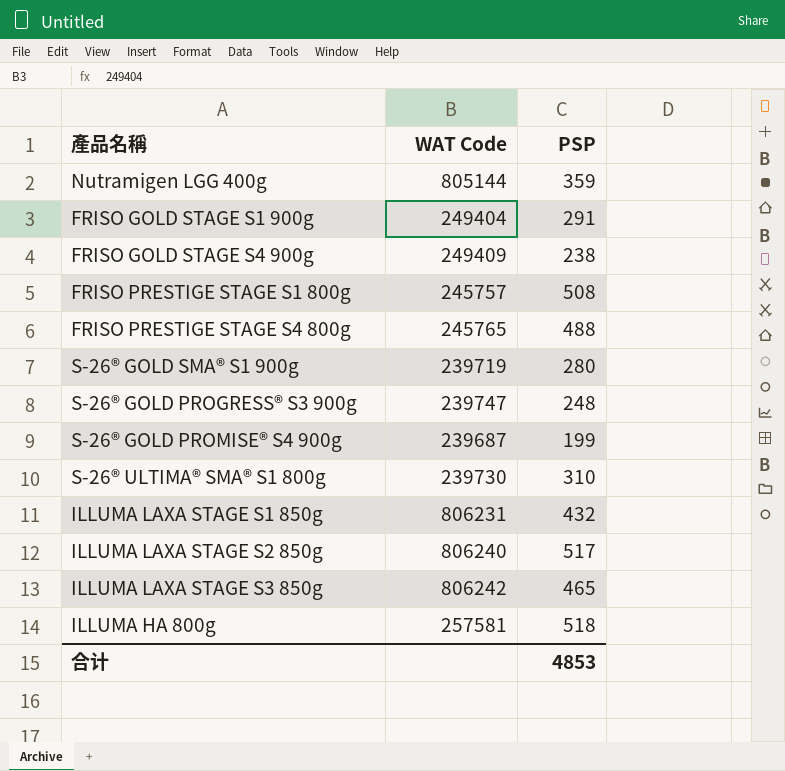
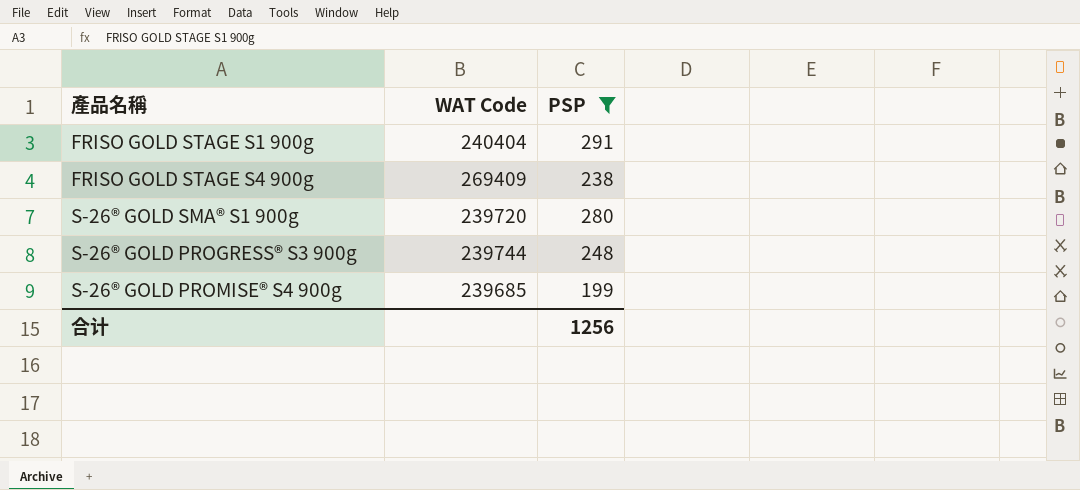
filter: none -> PSP <= 291
FRISO GOLD STAGE S1 900g | WAT Code: 249404 -> 240404
FRISO GOLD STAGE S4 900g | WAT Code: 249409 -> 269409
S-26® GOLD SMA® S1 900g | WAT Code: 239719 -> 239720
S-26® GOLD PROGRESS® S3 900g | WAT Code: 239747 -> 239744
S-26® GOLD PROMISE® S4 900g | WAT Code: 239687 -> 239685
合计 | PSP: 4853 -> 1256

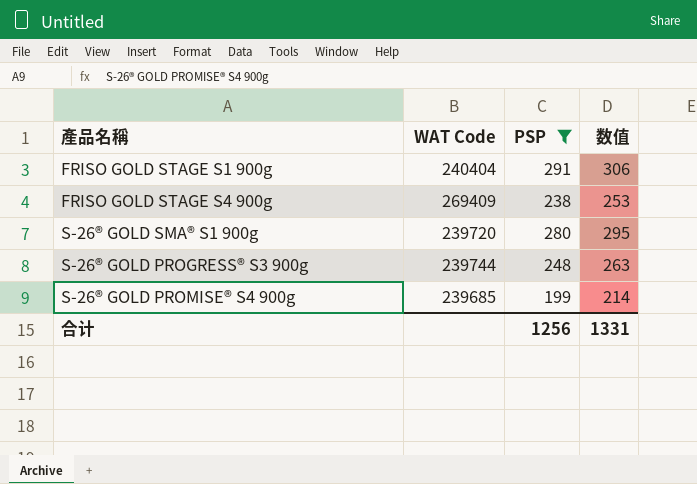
column 数值 | formula: none -> [PSP] + 15

